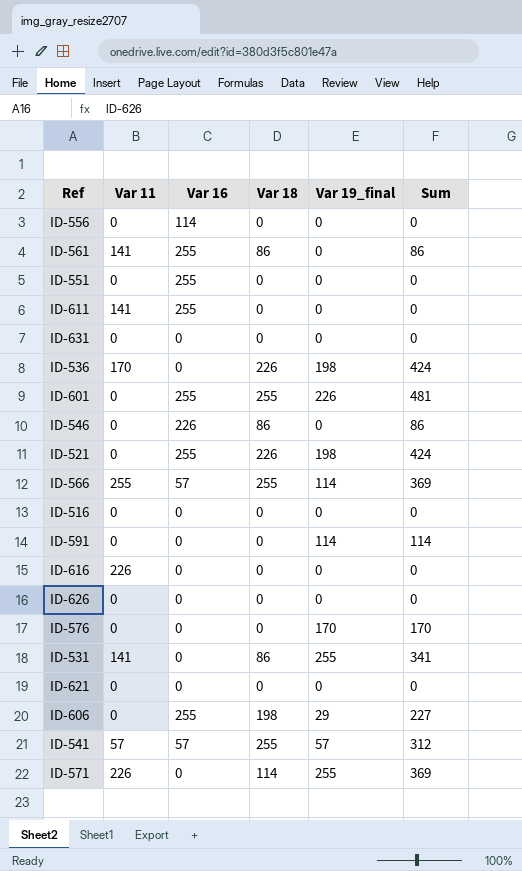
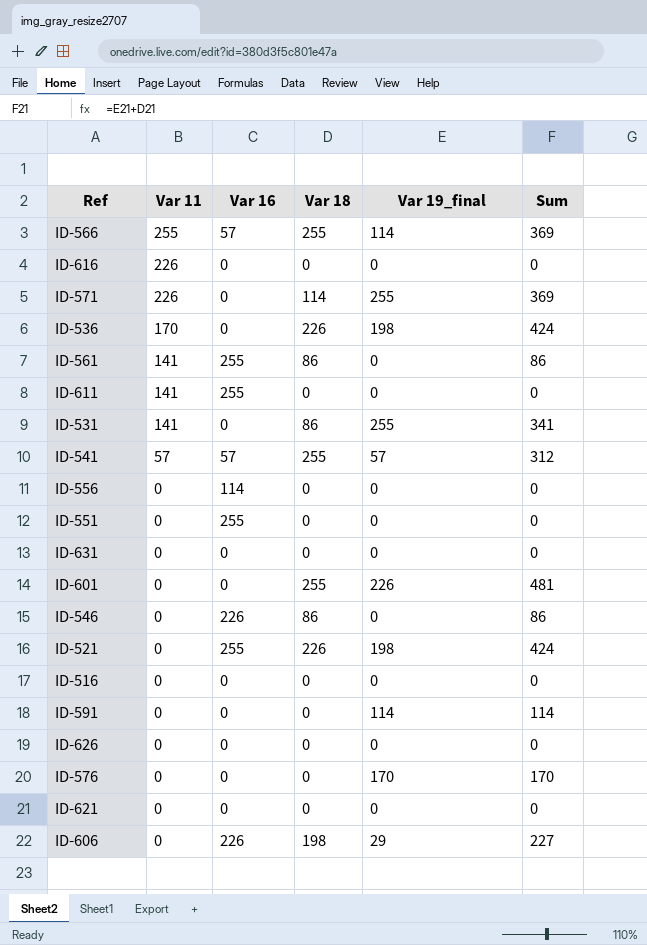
row order: none -> Var 11 descending
ID-601 | Var 16: 255 -> 0
ID-606 | Var 16: 255 -> 226

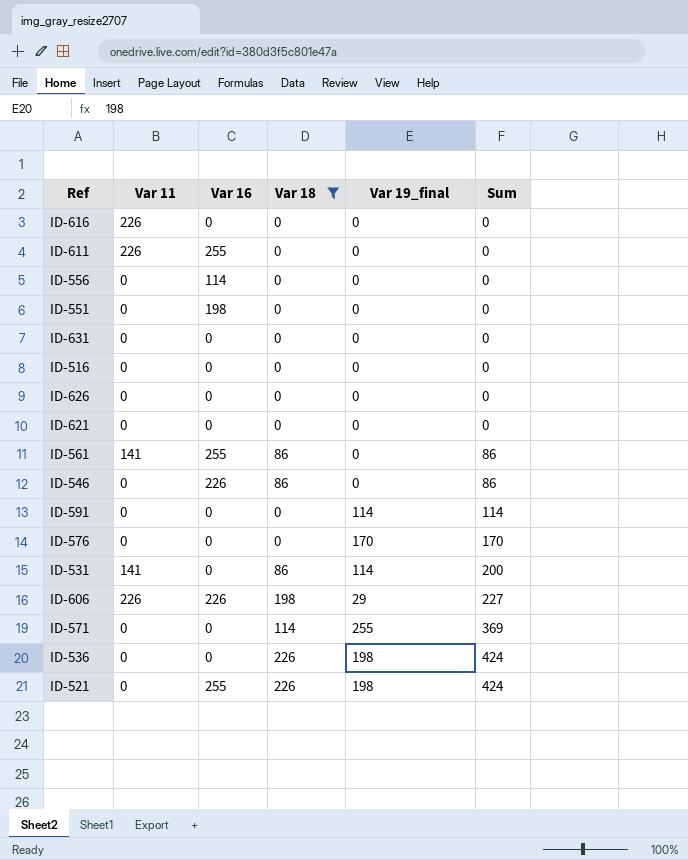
filter: none -> Var 18 != 255
row order: Var 11 descending -> Sum ascending
ID-611 | Var 11: 141 -> 226
ID-551 | Var 16: 255 -> 198
ID-531 | Var 19_final: 255 -> 114
ID-531 | Sum: 341 -> 200
ID-606 | Var 11: 0 -> 226
ID-571 | Var 11: 226 -> 0
ID-536 | Var 11: 170 -> 0

